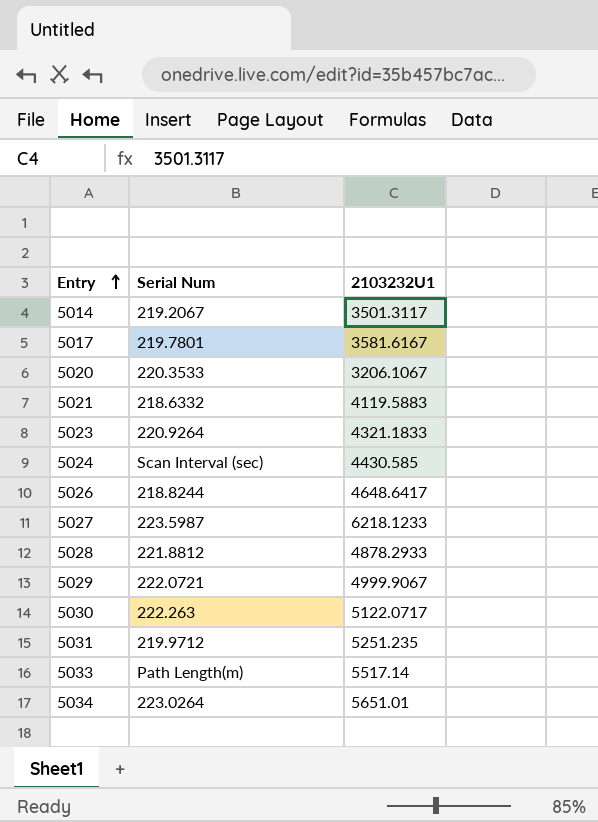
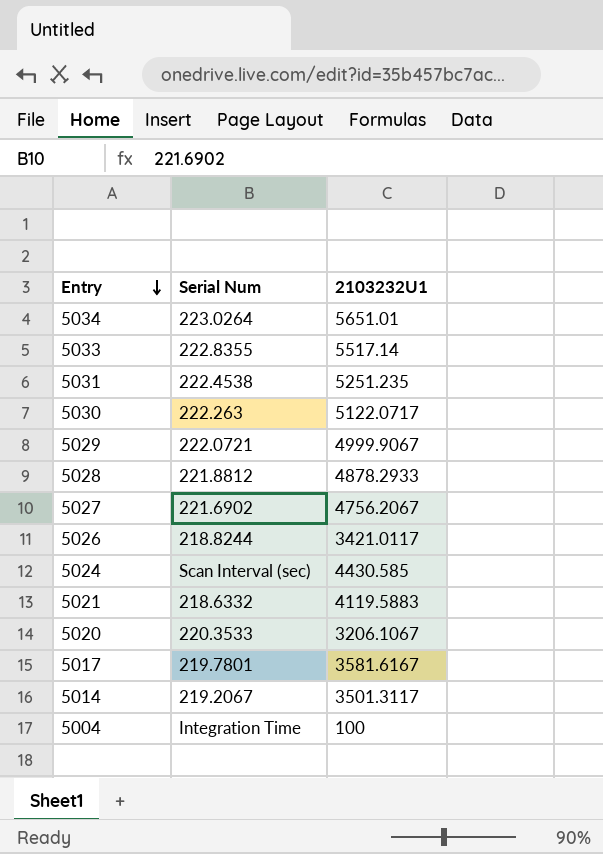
row order: Entry ascending -> Entry descending
row 5023: 220.9264 | 4321.1833 -> none
5033 | Serial Num: Path Length(m) -> 222.8355
5031 | Serial Num: 219.9712 -> 222.4538
5027 | Serial Num: 223.5987 -> 221.6902
5027 | 2103232U1: 6218.1233 -> 4756.2067
5026 | 2103232U1: 4648.6417 -> 3421.0117
row 5004: none -> Integration Time | 100

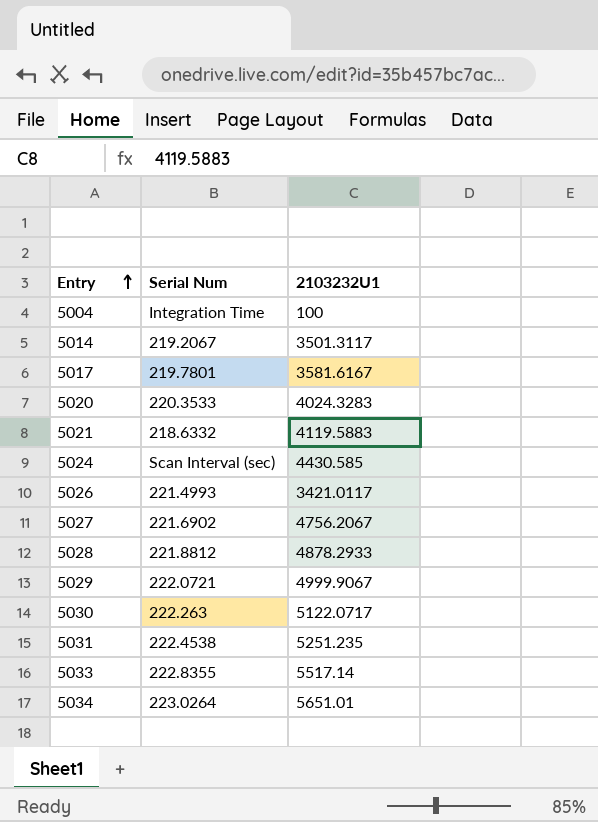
row order: Entry descending -> Entry ascending
5020 | 2103232U1: 3206.1067 -> 4024.3283
5026 | Serial Num: 218.8244 -> 221.4993

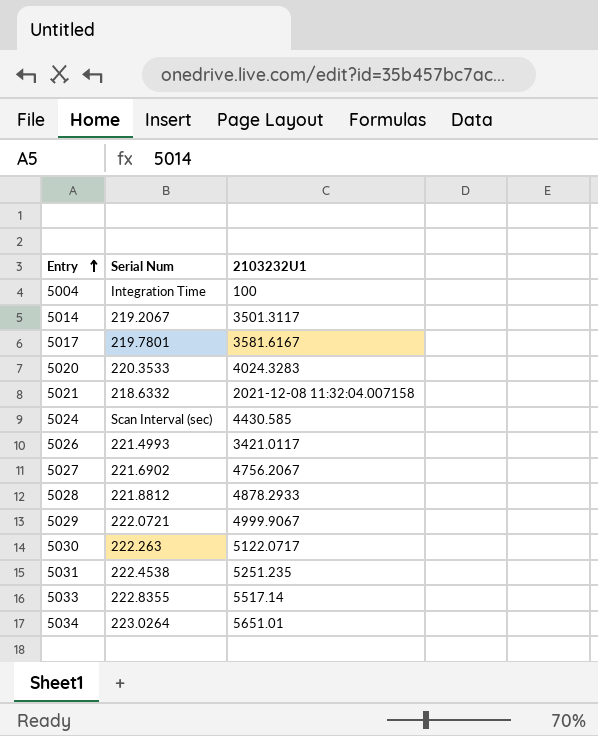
5021 | 2103232U1: 4119.5883 -> 2021-12-08 11:32:04.007158

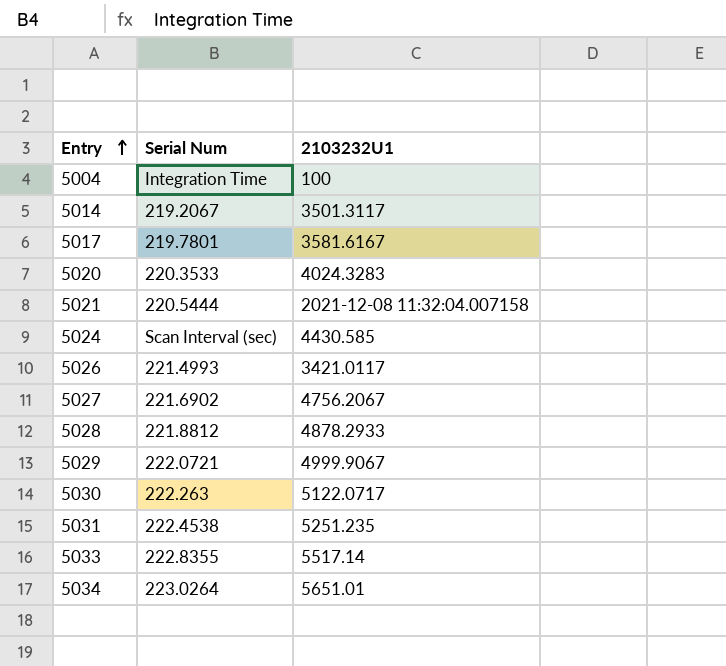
5021 | Serial Num: 218.6332 -> 220.5444

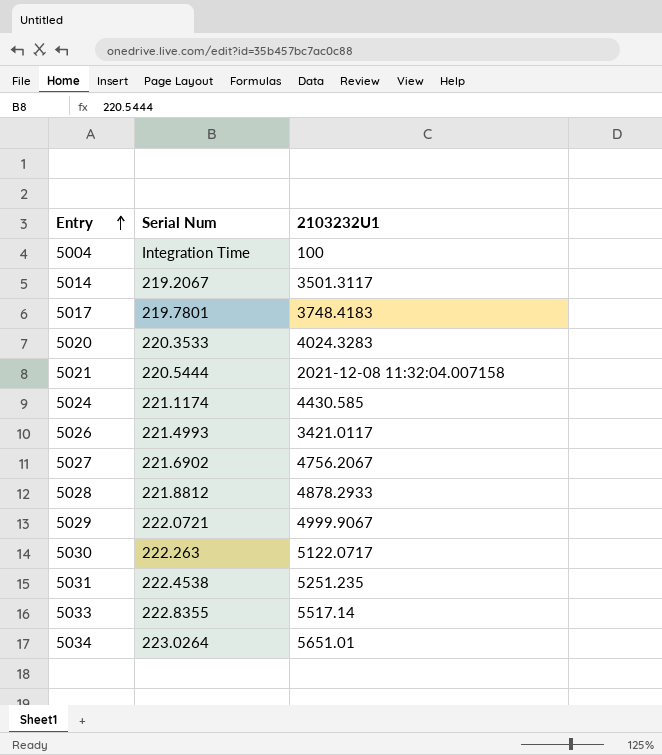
5017 | 2103232U1: 3581.6167 -> 3748.4183
5024 | Serial Num: Scan Interval (sec) -> 221.1174

